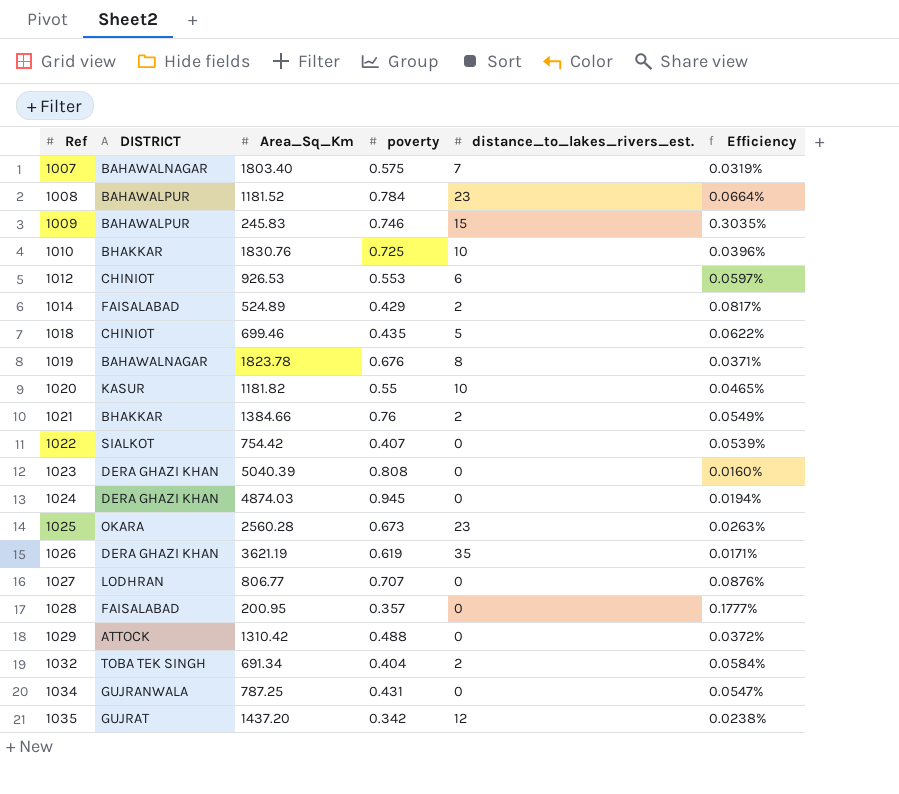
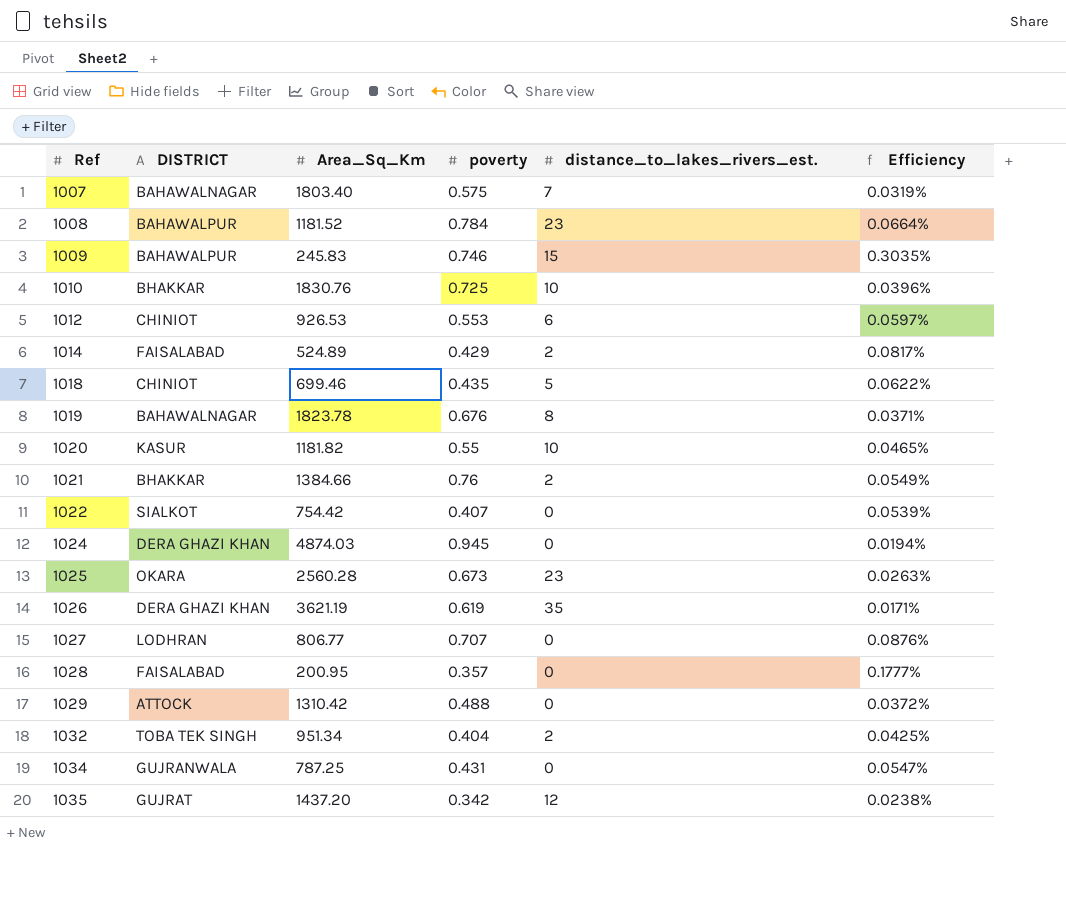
row 1023: DERA GHAZI KHAN | 5040.39 | 0.808 | 0 | 0.0160% -> none
1032 | Area_Sq_Km: 691.34 -> 951.34
1032 | Efficiency: 0.0584% -> 0.0425%

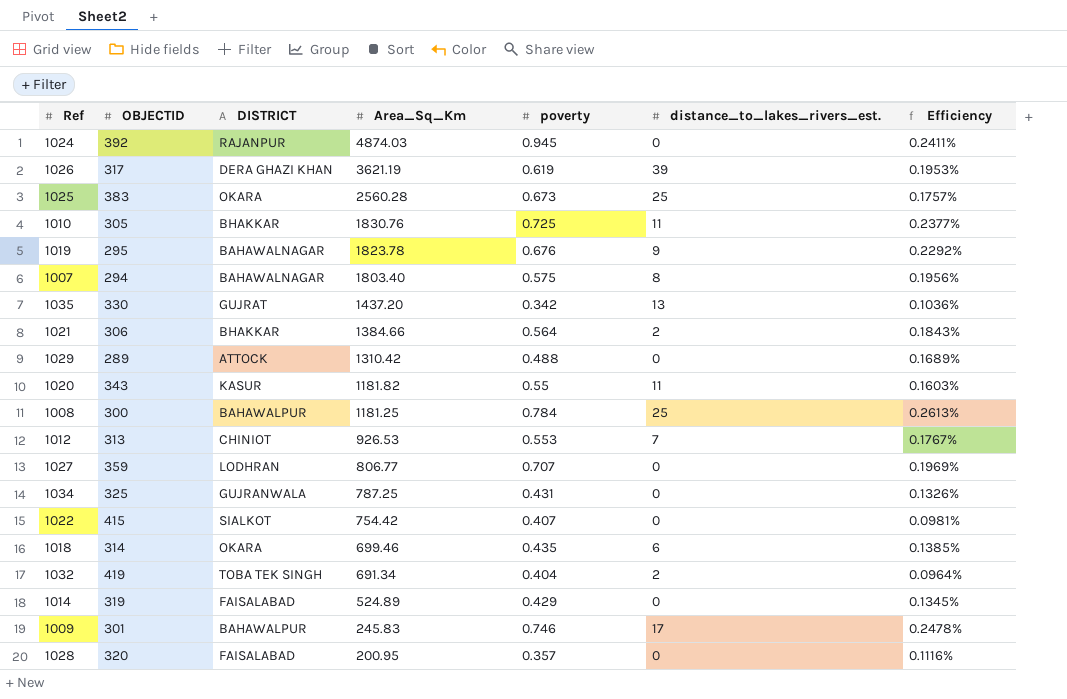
row order: Ref ascending -> Area_Sq_Km descending
column OBJECTID | position: none -> 2
column Efficiency | formula: [poverty] / [Area_Sq_Km] -> [poverty] / [OBJECTID]
1024 | DISTRICT: DERA GHAZI KHAN -> RAJANPUR
1026 | distance_to_lakes_rivers_est.: 35 -> 39
1025 | distance_to_lakes_rivers_est.: 23 -> 25
1010 | distance_to_lakes_rivers_est.: 10 -> 11
1019 | distance_to_lakes_rivers_est.: 8 -> 9
1007 | distance_to_lakes_rivers_est.: 7 -> 8
1035 | distance_to_lakes_rivers_est.: 12 -> 13
1021 | poverty: 0.76 -> 0.564
1020 | distance_to_lakes_rivers_est.: 10 -> 11
1008 | Area_Sq_Km: 1181.52 -> 1181.25
1008 | distance_to_lakes_rivers_est.: 23 -> 25
1012 | distance_to_lakes_rivers_est.: 6 -> 7
1018 | DISTRICT: CHINIOT -> OKARA
1018 | distance_to_lakes_rivers_est.: 5 -> 6
1032 | Area_Sq_Km: 951.34 -> 691.34
1014 | distance_to_lakes_rivers_est.: 2 -> 0
1009 | distance_to_lakes_rivers_est.: 15 -> 17

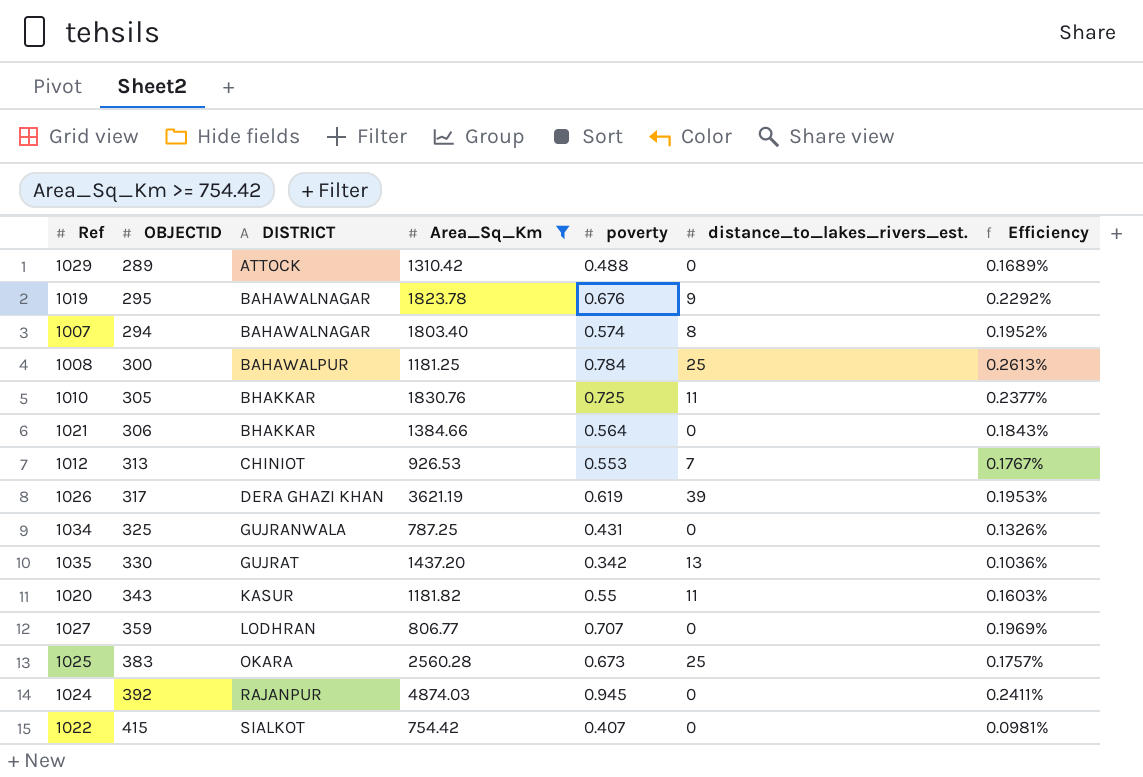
filter: none -> Area_Sq_Km >= 754.42
row order: Area_Sq_Km descending -> DISTRICT ascending
1007 | poverty: 0.575 -> 0.574
1007 | Efficiency: 0.1956% -> 0.1952%
1021 | distance_to_lakes_rivers_est.: 2 -> 0

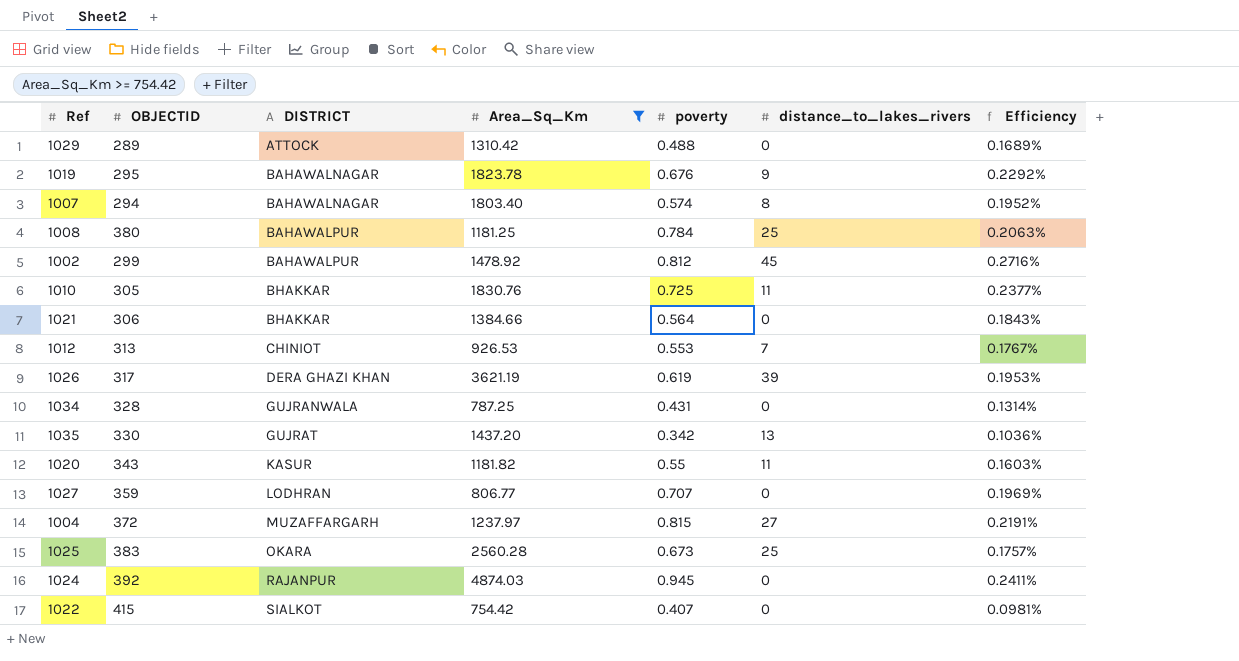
column name: distance_to_lakes_rivers_est. -> distance_to_lakes_rivers
1008 | OBJECTID: 300 -> 380
1008 | Efficiency: 0.2613% -> 0.2063%
row 1002: none -> 299 | BAHAWALPUR | 1478.92 | 0.812 | 45 | 0.2716%
1034 | OBJECTID: 325 -> 328
1034 | Efficiency: 0.1326% -> 0.1314%
row 1004: none -> 372 | MUZAFFARGARH | 1237.97 | 0.815 | 27 | 0.2191%

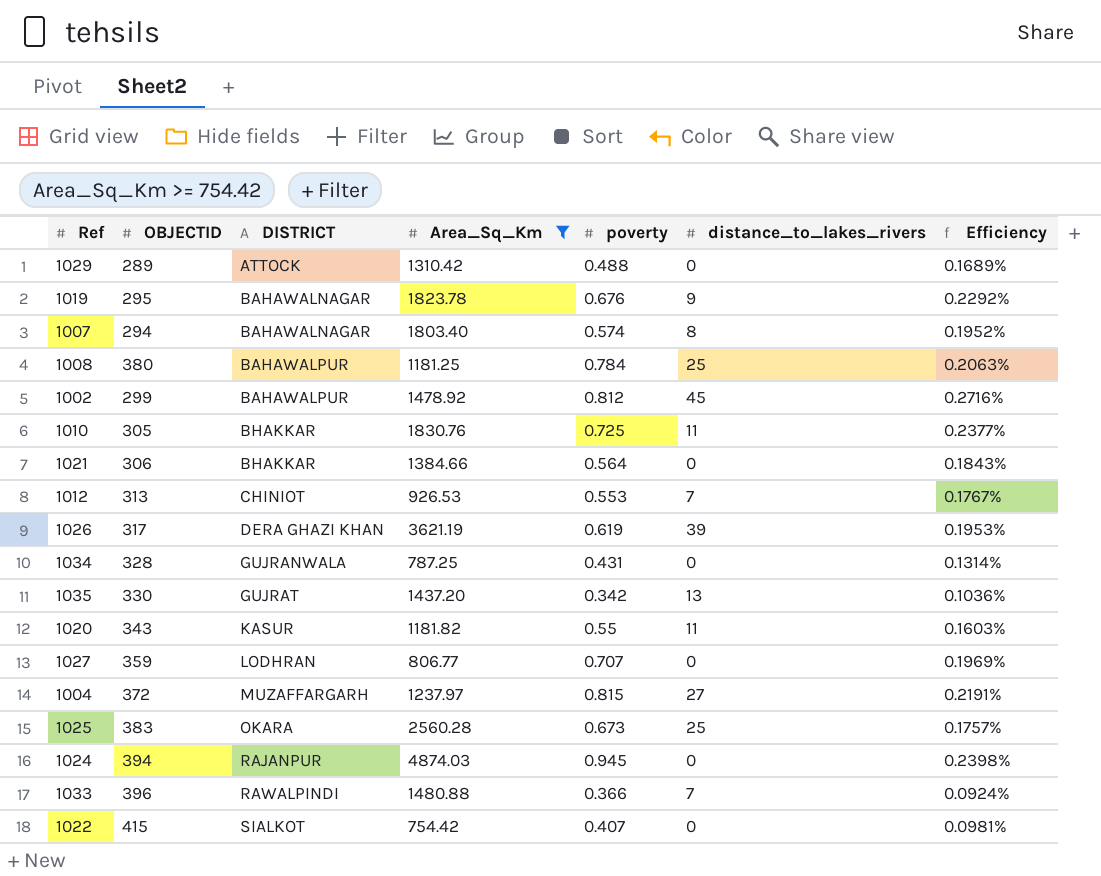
1024 | OBJECTID: 392 -> 394
1024 | Efficiency: 0.2411% -> 0.2398%
row 1033: none -> 396 | RAWALPINDI | 1480.88 | 0.366 | 7 | 0.0924%

